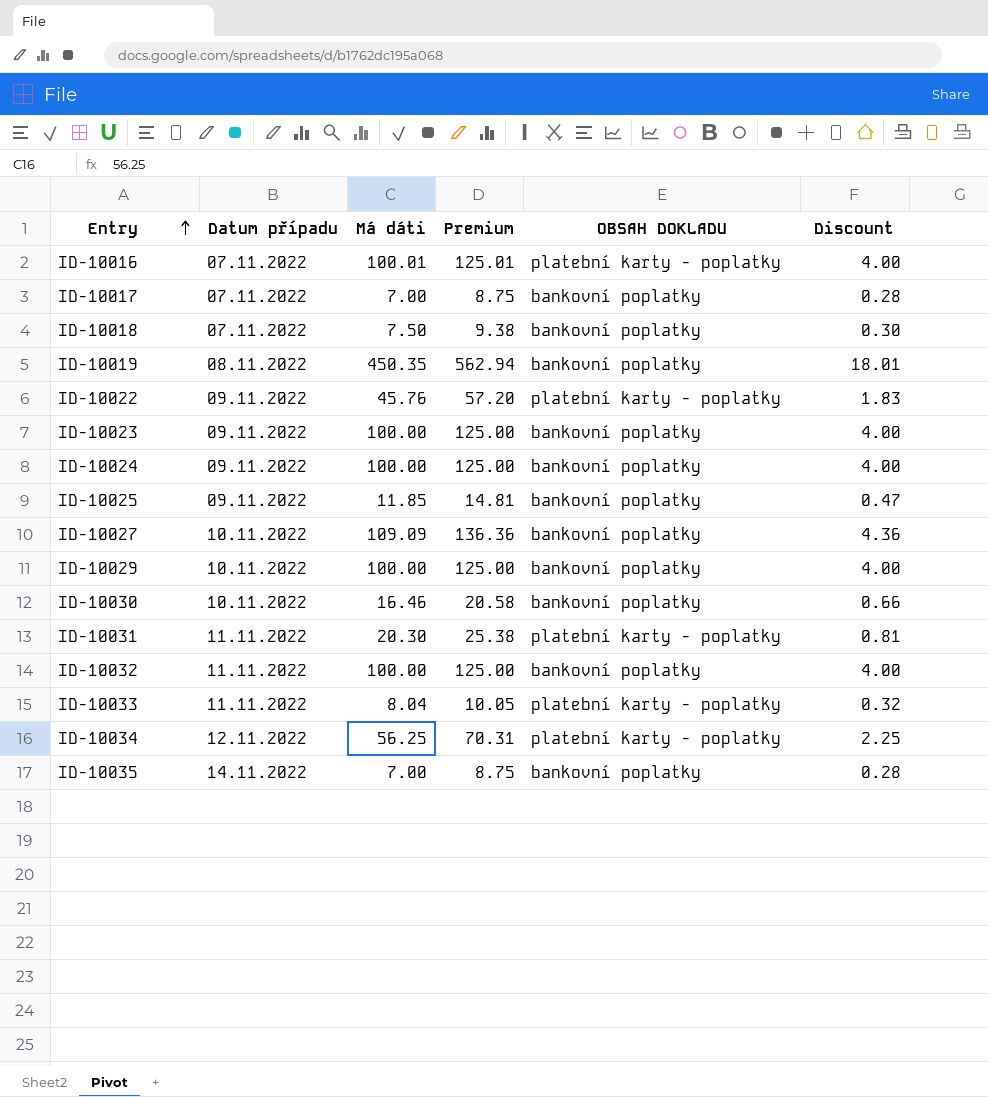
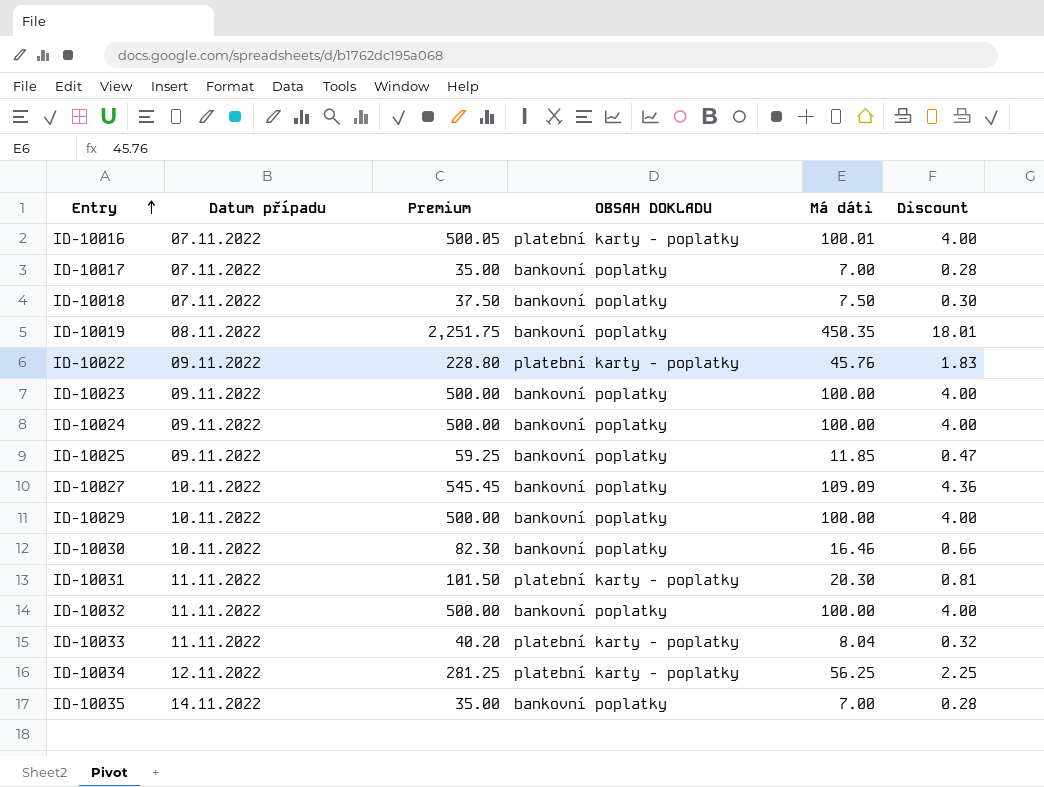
column Premium | formula: [Má dáti] * 1.25 -> [Má dáti] * 5
column Má dáti | position: 3 -> 5

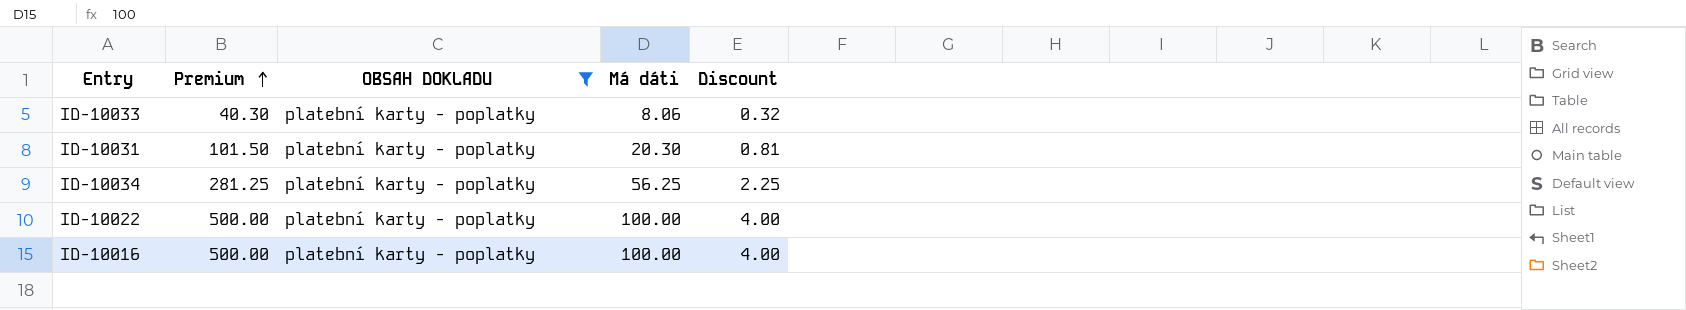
filter: none -> OBSAH DOKLADU = platební karty - poplatky
row order: Entry ascending -> Premium ascending
column Datum případu | position: 2 -> none
ID-10033 | Premium: 40.20 -> 40.30
ID-10033 | Má dáti: 8.04 -> 8.06
ID-10022 | Premium: 228.80 -> 500.00
ID-10022 | Má dáti: 45.76 -> 100.00
ID-10022 | Discount: 1.83 -> 4.00
ID-10016 | Premium: 500.05 -> 500.00
ID-10016 | Má dáti: 100.01 -> 100.00

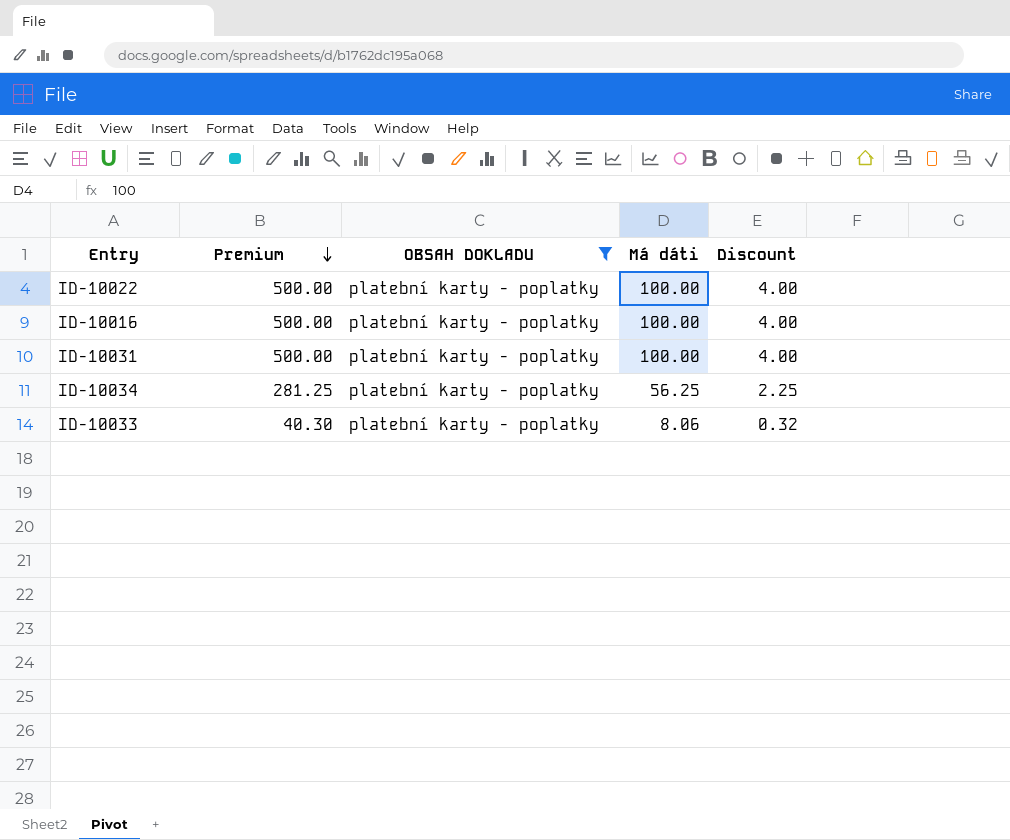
row order: Premium ascending -> Premium descending
ID-10031 | Premium: 101.50 -> 500.00
ID-10031 | Má dáti: 20.30 -> 100.00
ID-10031 | Discount: 0.81 -> 4.00

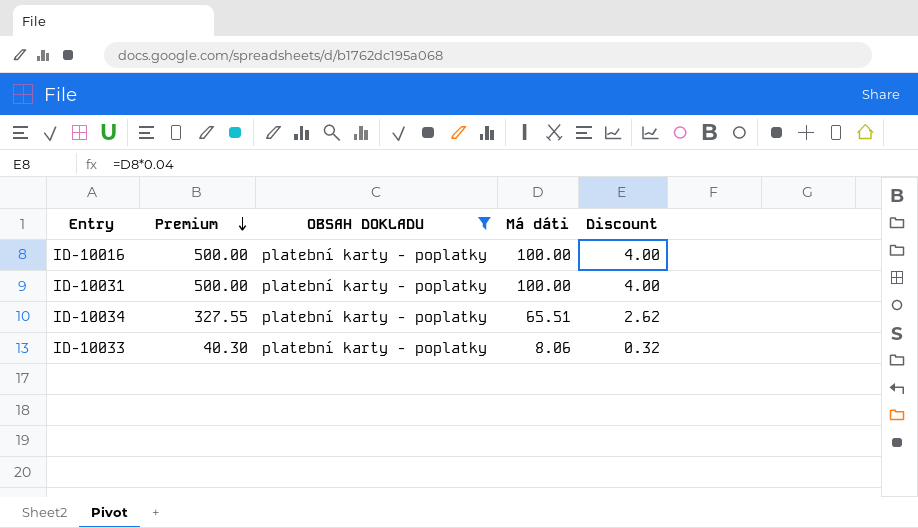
row ID-10022: 500.00 | platební karty - poplatky | 100.00 | 4.00 -> none
ID-10034 | Premium: 281.25 -> 327.55
ID-10034 | Má dáti: 56.25 -> 65.51
ID-10034 | Discount: 2.25 -> 2.62

